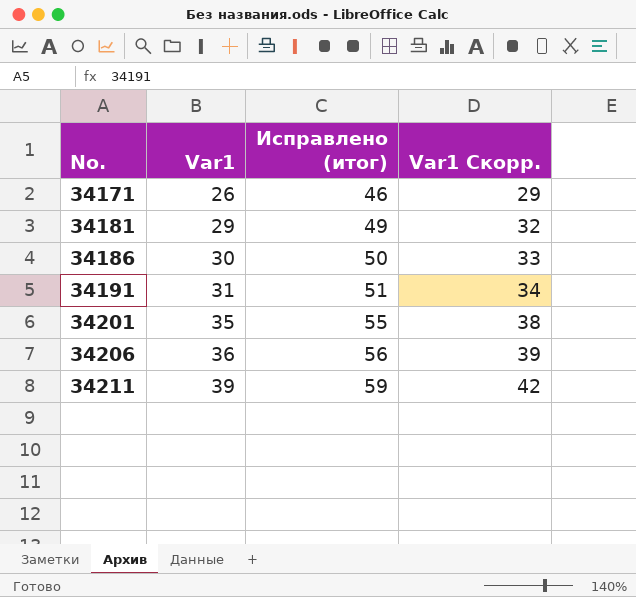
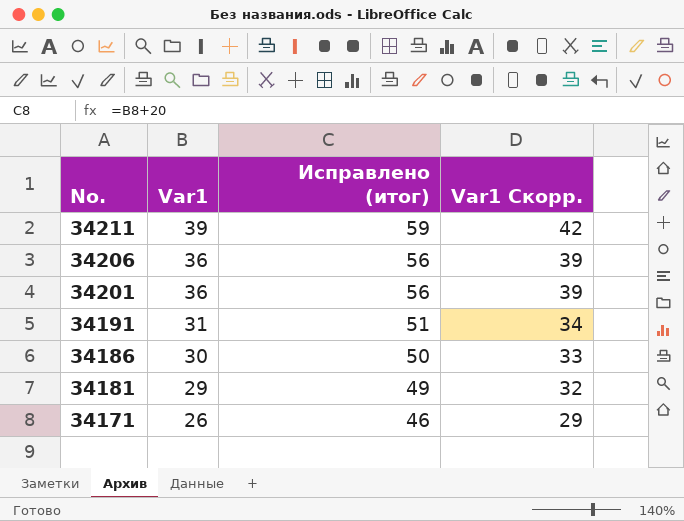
row order: No. ascending -> No. descending
34201 | Var1: 35 -> 36
34201 | Исправлено (итог): 55 -> 56
34201 | Var1 Скорр.: 38 -> 39

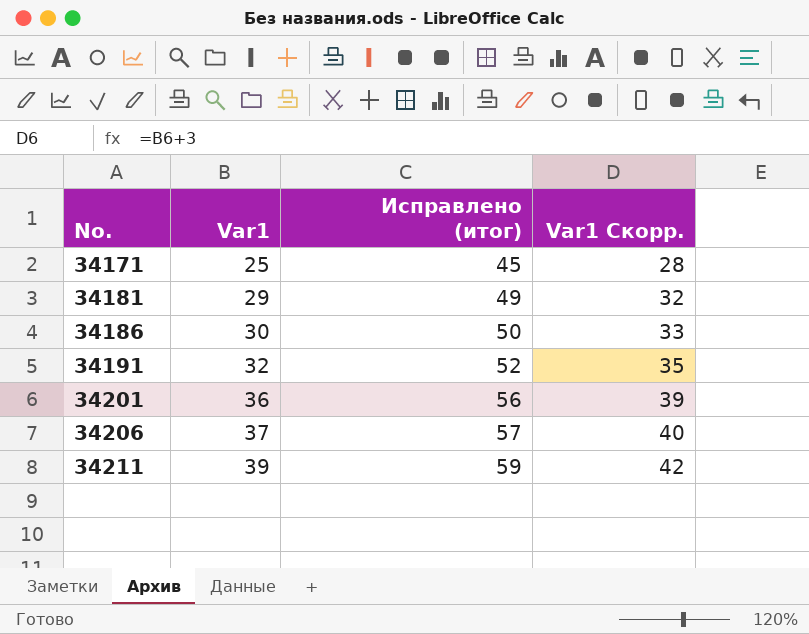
row order: No. descending -> No. ascending
34171 | Var1: 26 -> 25
34171 | Исправлено (итог): 46 -> 45
34171 | Var1 Скорр.: 29 -> 28
34191 | Var1: 31 -> 32
34191 | Исправлено (итог): 51 -> 52
34191 | Var1 Скорр.: 34 -> 35
34206 | Var1: 36 -> 37
34206 | Исправлено (итог): 56 -> 57
34206 | Var1 Скорр.: 39 -> 40

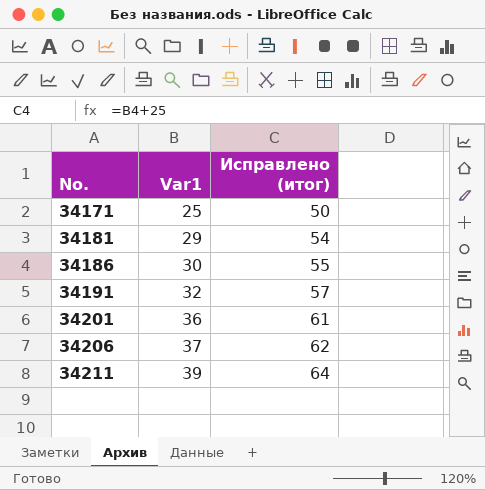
column Var1 Скорр. | formula: [Var1] + 3 -> none
column Исправлено (итог) | formula: [Var1] + 20 -> [Var1] + 25

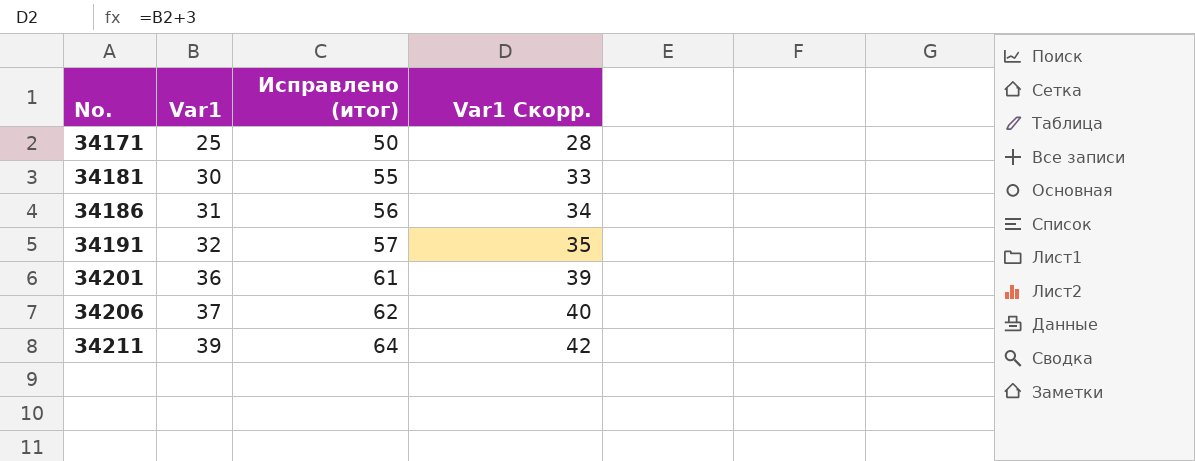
column Var1 Скорр. | formula: none -> [Var1] + 3
34181 | Var1: 29 -> 30
34181 | Исправлено (итог): 54 -> 55
34186 | Var1: 30 -> 31
34186 | Исправлено (итог): 55 -> 56

